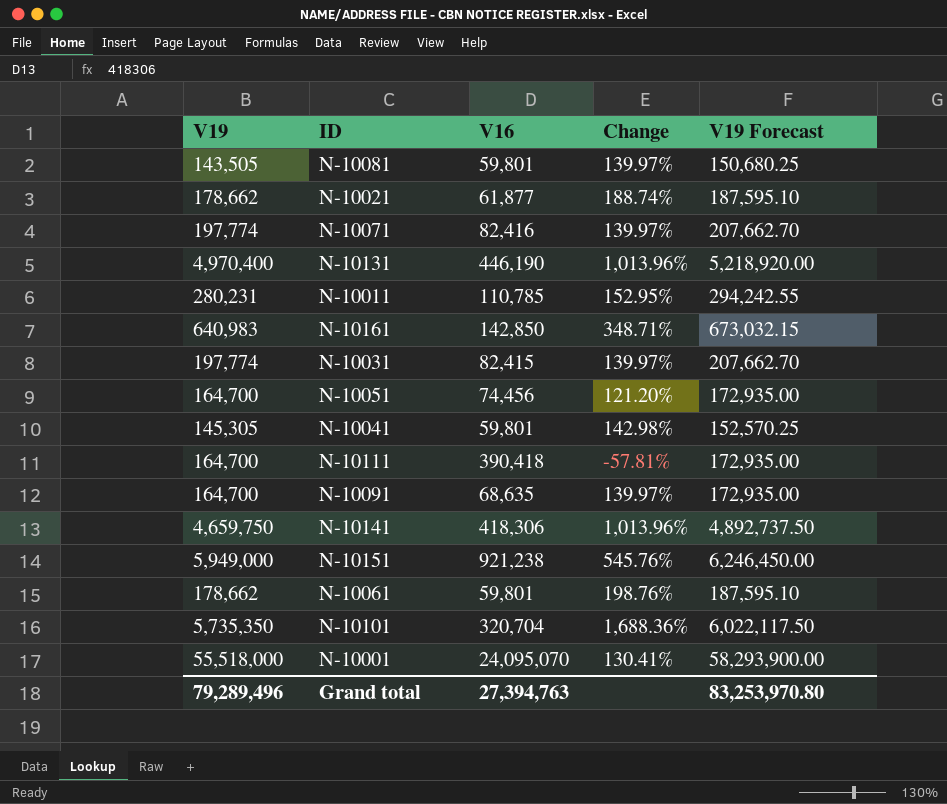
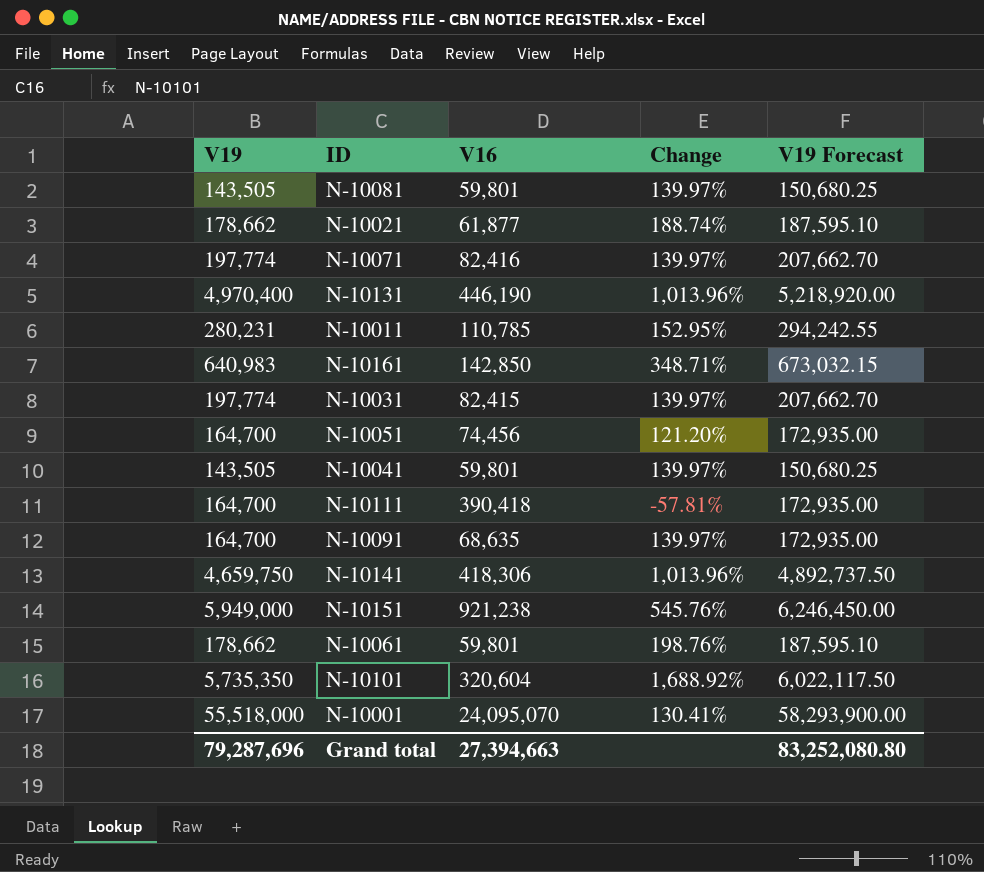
N-10041 | V19: 145,305 -> 143,505
N-10041 | Change: 142.98% -> 139.97%
N-10041 | V19 Forecast: 152,570.25 -> 150,680.25
N-10101 | V16: 320,704 -> 320,604
N-10101 | Change: 1,688.36% -> 1,688.92%
Grand total | V19: 79,289,496 -> 79,287,696
Grand total | V16: 27,394,763 -> 27,394,663
Grand total | V19 Forecast: 83,253,970.80 -> 83,252,080.80

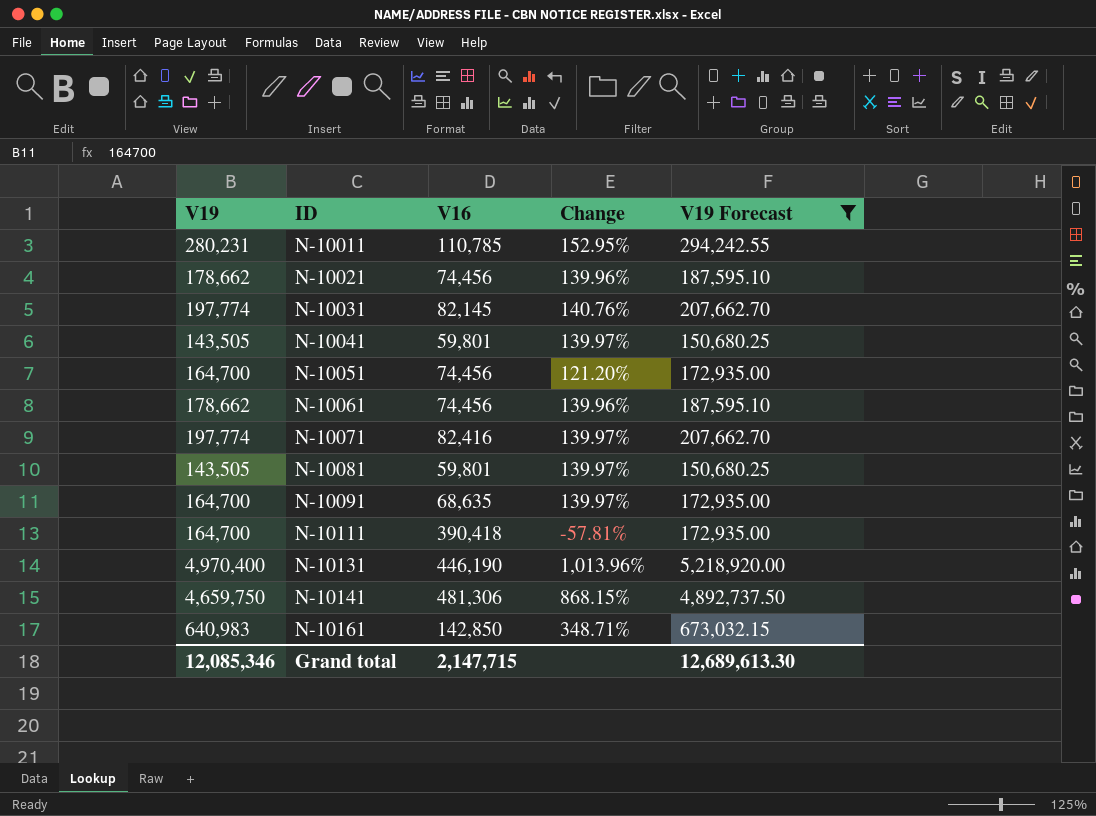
filter: none -> V19 Forecast <= 5,218,920.00
row order: none -> ID ascending
N-10021 | V16: 61,877 -> 74,456
N-10021 | Change: 188.74% -> 139.96%
N-10031 | V16: 82,415 -> 82,145
N-10031 | Change: 139.97% -> 140.76%
N-10061 | V16: 59,801 -> 74,456
N-10061 | Change: 198.76% -> 139.96%
N-10141 | V16: 418,306 -> 481,306
N-10141 | Change: 1,013.96% -> 868.15%
Grand total | V19: 79,287,696 -> 12,085,346
Grand total | V16: 27,394,663 -> 2,147,715
Grand total | V19 Forecast: 83,252,080.80 -> 12,689,613.30

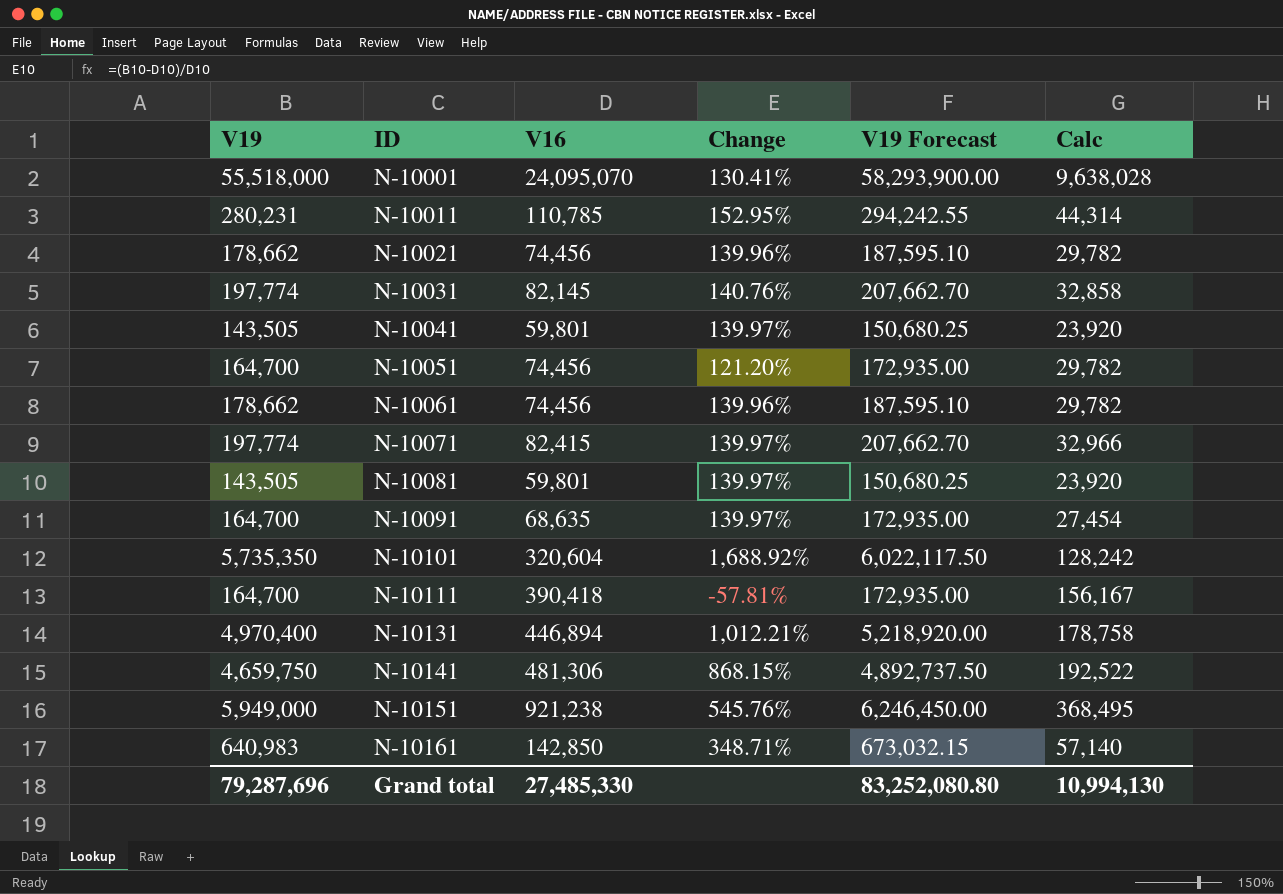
filter: V19 Forecast <= 5,218,920.00 -> none
column Calc | formula: none -> [V16] * 0.4
N-10071 | V16: 82,416 -> 82,415
N-10131 | V16: 446,190 -> 446,894
N-10131 | Change: 1,013.96% -> 1,012.21%
Grand total | V19: 12,085,346 -> 79,287,696
Grand total | V16: 2,147,715 -> 27,485,330
Grand total | V19 Forecast: 12,689,613.30 -> 83,252,080.80

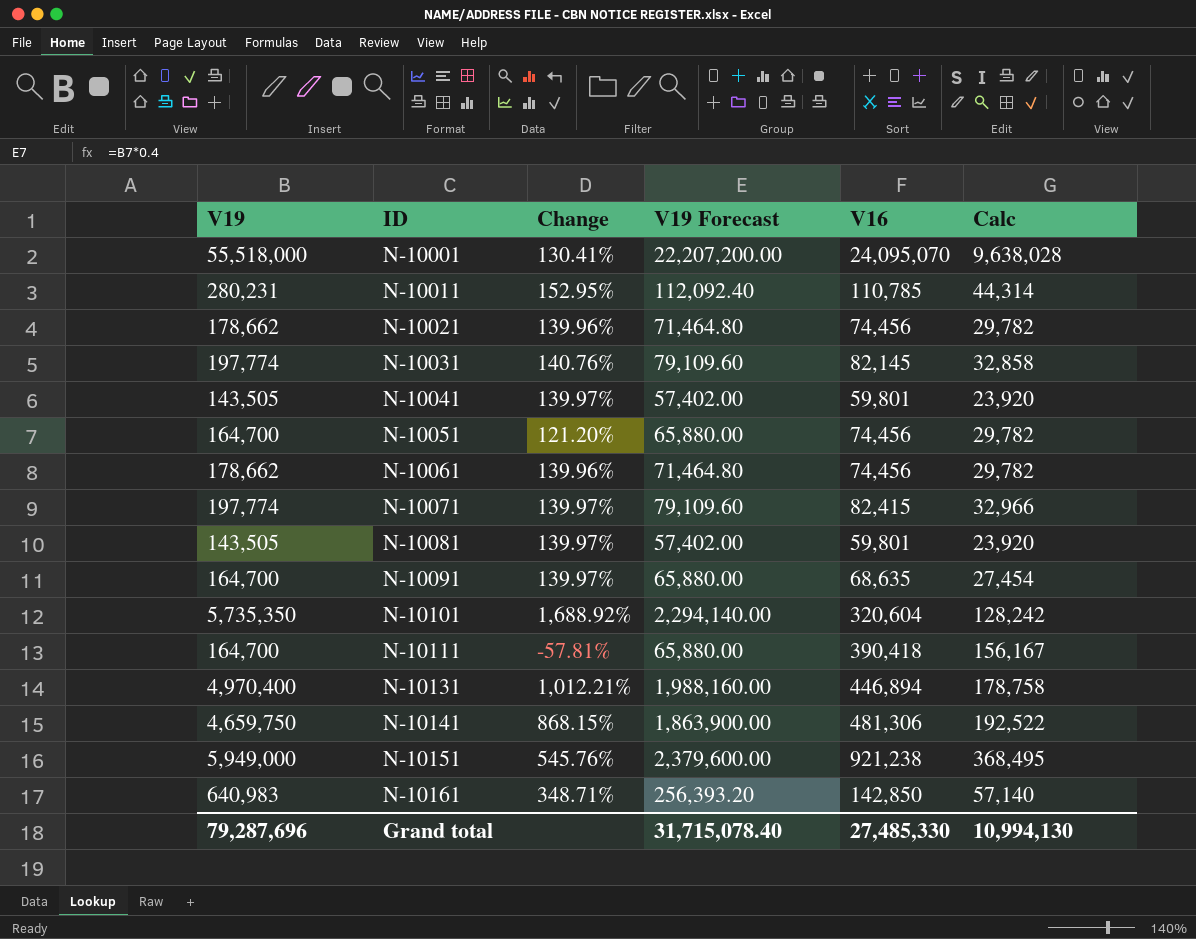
column V19 Forecast | formula: [V19] * 1.05 -> [V19] * 0.4
column V16 | position: 3 -> 5
Grand total | V19 Forecast: 83,252,080.80 -> 31,715,078.40

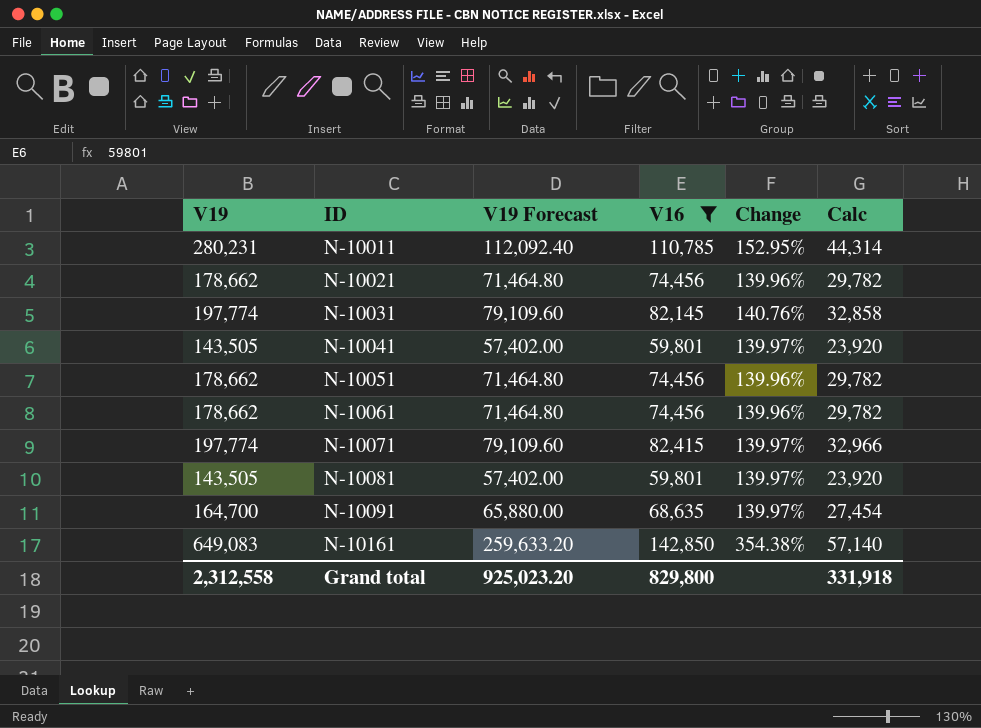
filter: none -> V16 <= 142,850
column Change | position: 3 -> 5
N-10051 | V19: 164,700 -> 178,662
N-10051 | V19 Forecast: 65,880.00 -> 71,464.80
N-10051 | Change: 121.20% -> 139.96%
N-10161 | V19: 640,983 -> 649,083
N-10161 | V19 Forecast: 256,393.20 -> 259,633.20
N-10161 | Change: 348.71% -> 354.38%
Grand total | V19: 79,287,696 -> 2,312,558
Grand total | V19 Forecast: 31,715,078.40 -> 925,023.20
Grand total | V16: 27,485,330 -> 829,800
Grand total | Calc: 10,994,130 -> 331,918

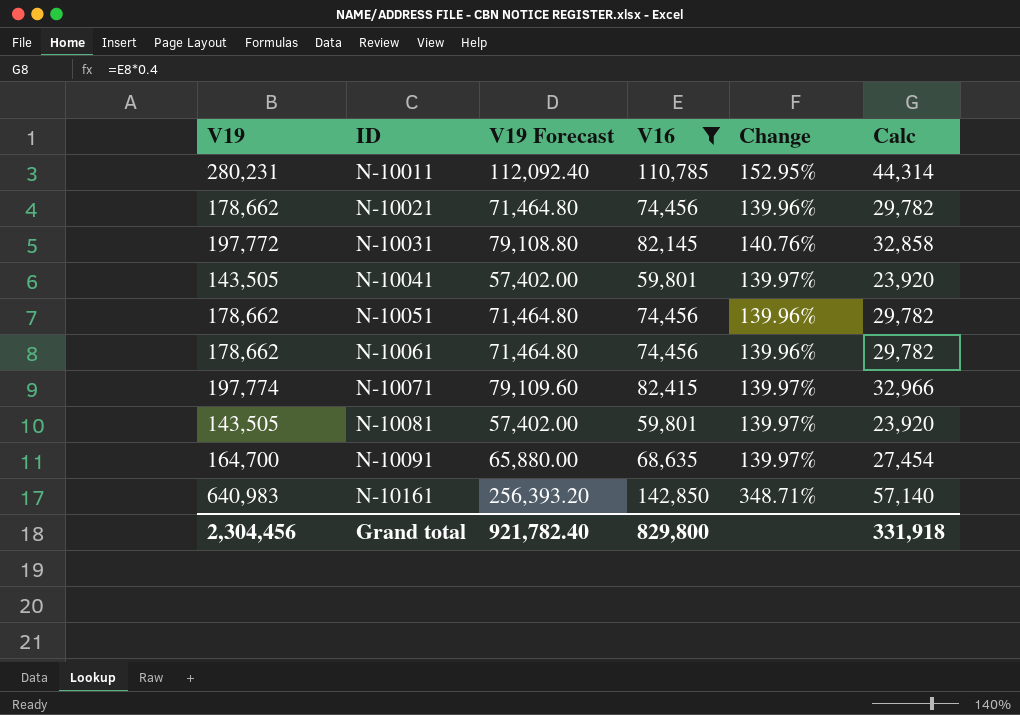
N-10031 | V19: 197,774 -> 197,772
N-10031 | V19 Forecast: 79,109.60 -> 79,108.80
N-10161 | V19: 649,083 -> 640,983
N-10161 | V19 Forecast: 259,633.20 -> 256,393.20
N-10161 | Change: 354.38% -> 348.71%
Grand total | V19: 2,312,558 -> 2,304,456
Grand total | V19 Forecast: 925,023.20 -> 921,782.40

